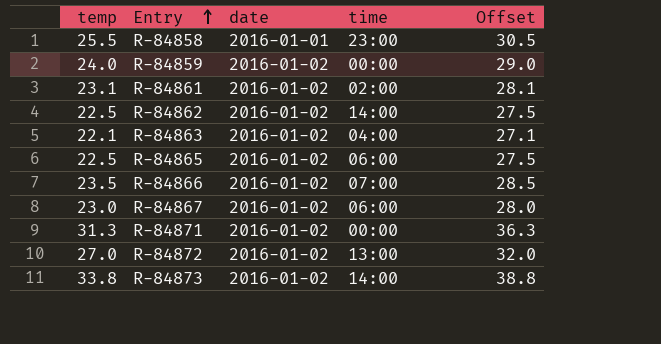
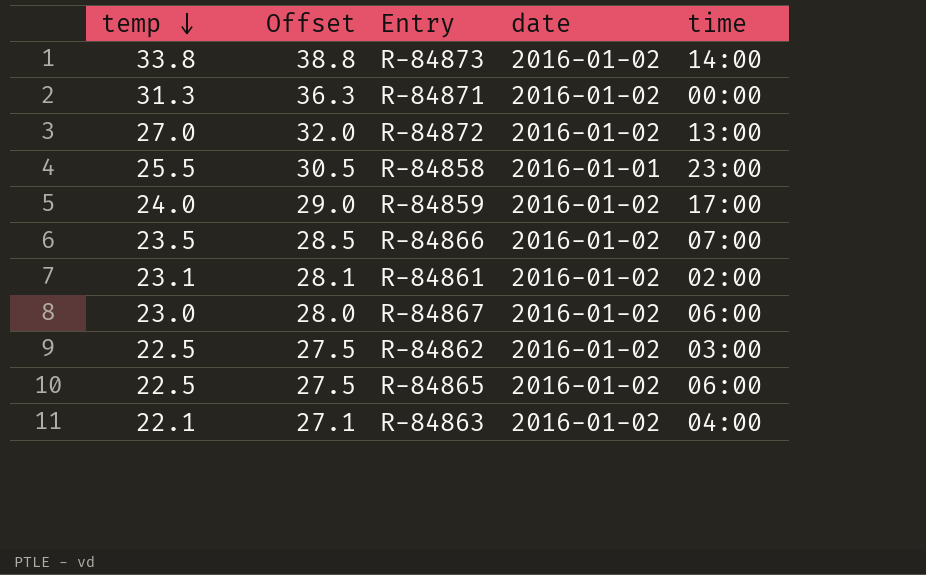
row order: Entry ascending -> temp descending
column Offset | position: 5 -> 2
R-84859 | time: 00:00 -> 17:00
R-84862 | time: 14:00 -> 03:00

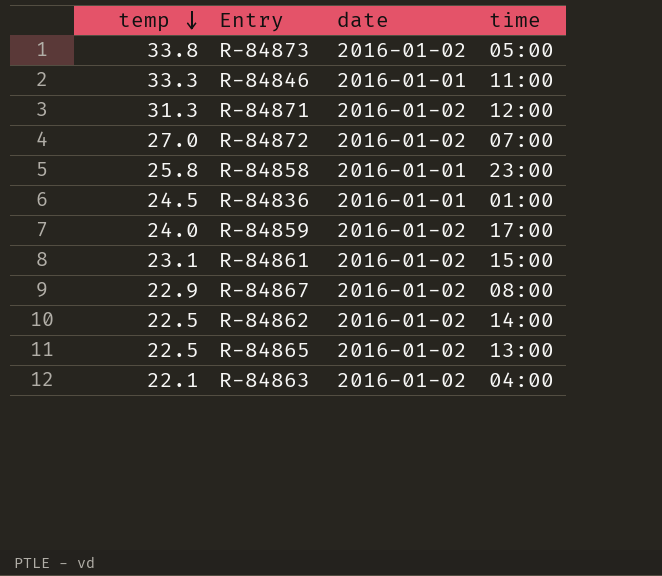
column Offset | formula: [temp] + 5 -> none
row R-84866: 23.5 | 28.5 | 2016-01-02 | 07:00 -> none
R-84873 | time: 14:00 -> 05:00
row R-84846: none -> 33.3 | 2016-01-01 | 11:00
R-84871 | time: 00:00 -> 12:00
R-84872 | time: 13:00 -> 07:00
R-84858 | temp: 25.5 -> 25.8
row R-84836: none -> 24.5 | 2016-01-01 | 01:00
R-84861 | time: 02:00 -> 15:00
R-84867 | temp: 23.0 -> 22.9
R-84867 | time: 06:00 -> 08:00
R-84862 | time: 03:00 -> 14:00
R-84865 | time: 06:00 -> 13:00

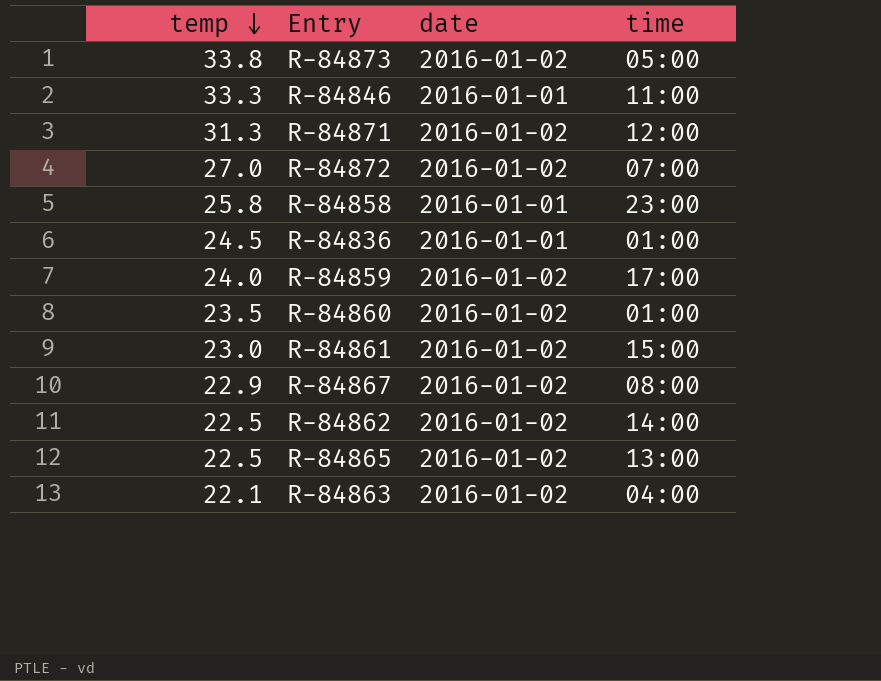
row R-84860: none -> 23.5 | 2016-01-02 | 01:00
R-84861 | temp: 23.1 -> 23.0

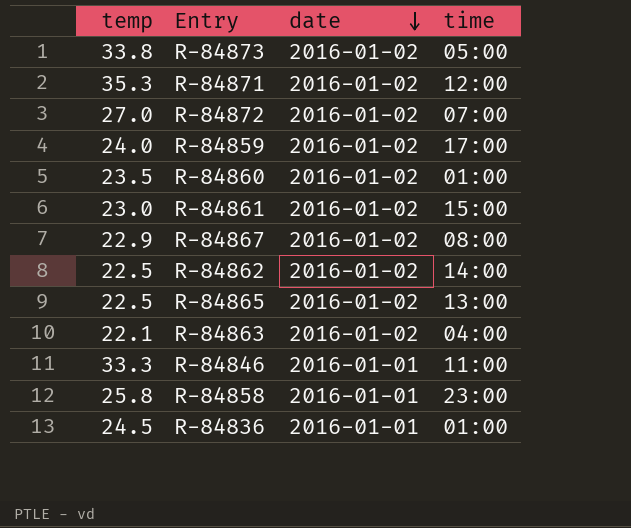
row order: temp descending -> date descending
R-84871 | temp: 31.3 -> 35.3

